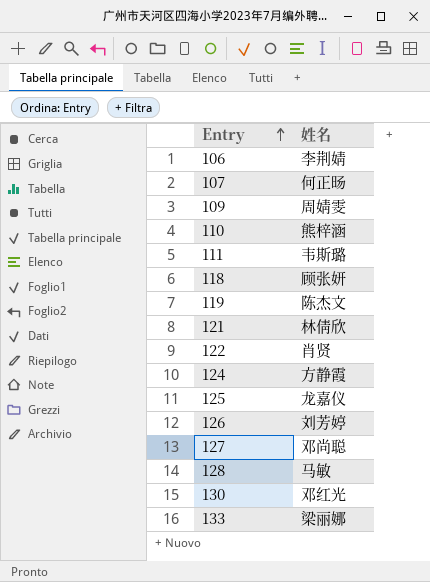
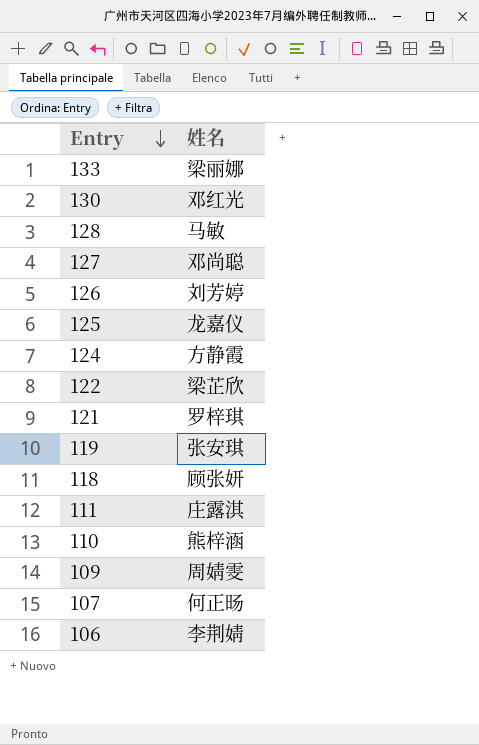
row order: Entry ascending -> Entry descending
122 | 姓名: 肖贤 -> 梁芷欣
121 | 姓名: 林倩欣 -> 罗梓琪
119 | 姓名: 陈杰文 -> 张安琪
111 | 姓名: 韦斯璐 -> 庄露淇

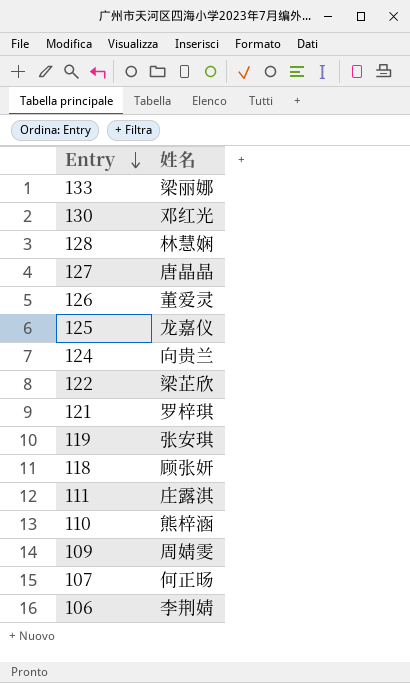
128 | 姓名: 马敏 -> 林慧娴
127 | 姓名: 邓尚聪 -> 唐晶晶
126 | 姓名: 刘芳婷 -> 董爱灵
124 | 姓名: 方静霞 -> 向贵兰

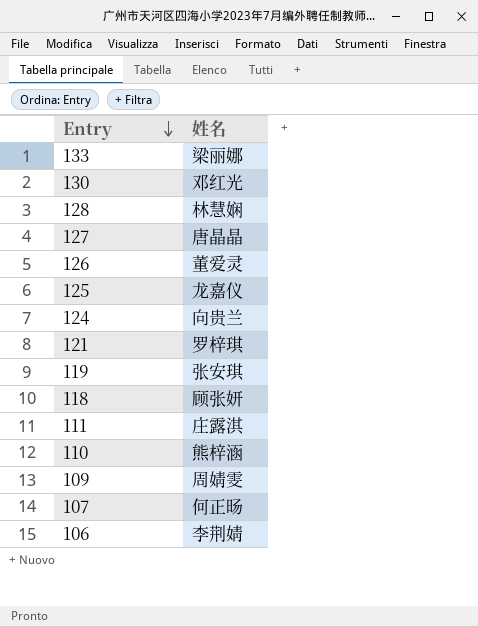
row 122: 梁芷欣 -> none

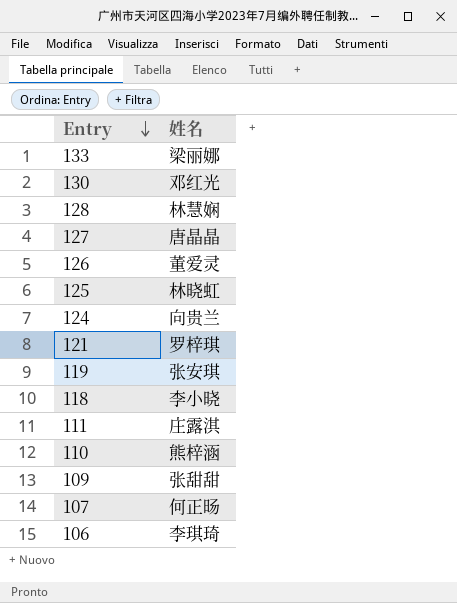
125 | 姓名: 龙嘉仪 -> 林晓虹
118 | 姓名: 顾张妍 -> 李小晓
109 | 姓名: 周婧雯 -> 张甜甜
106 | 姓名: 李荆婧 -> 李琪琦

